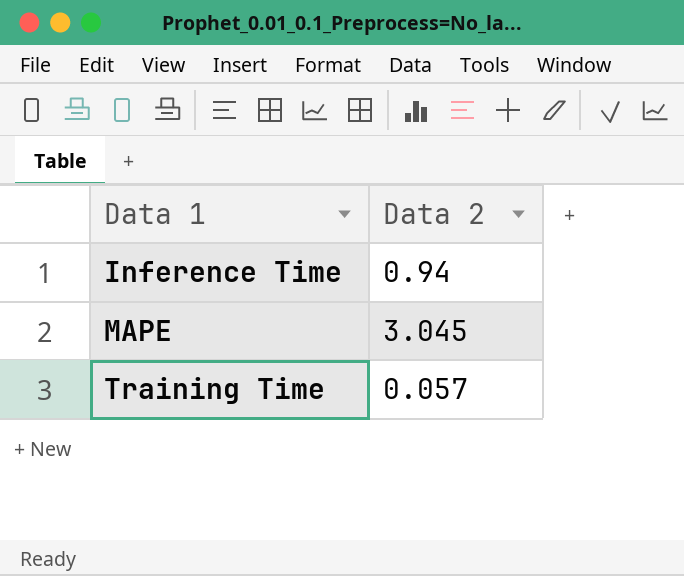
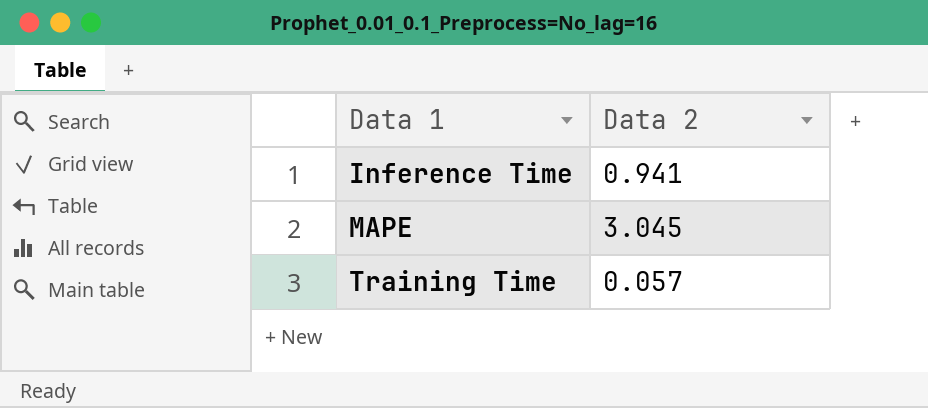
Inference Time | Data 2: 0.94 -> 0.941

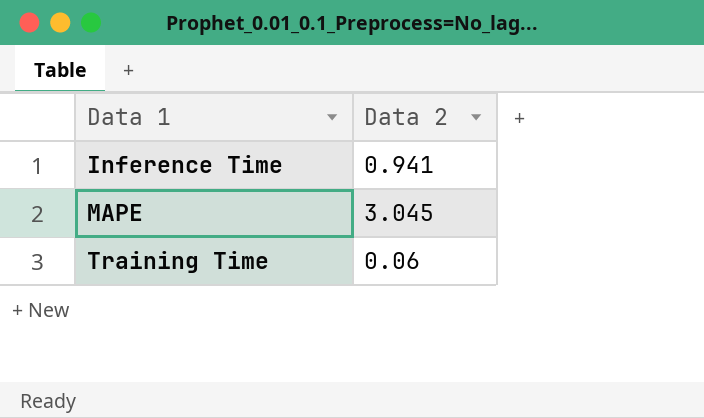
Training Time | Data 2: 0.057 -> 0.06

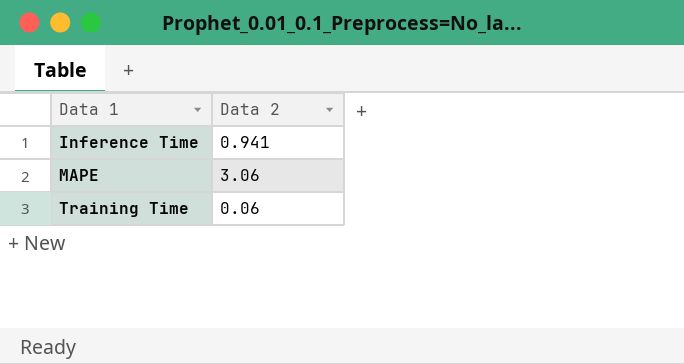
MAPE | Data 2: 3.045 -> 3.06

